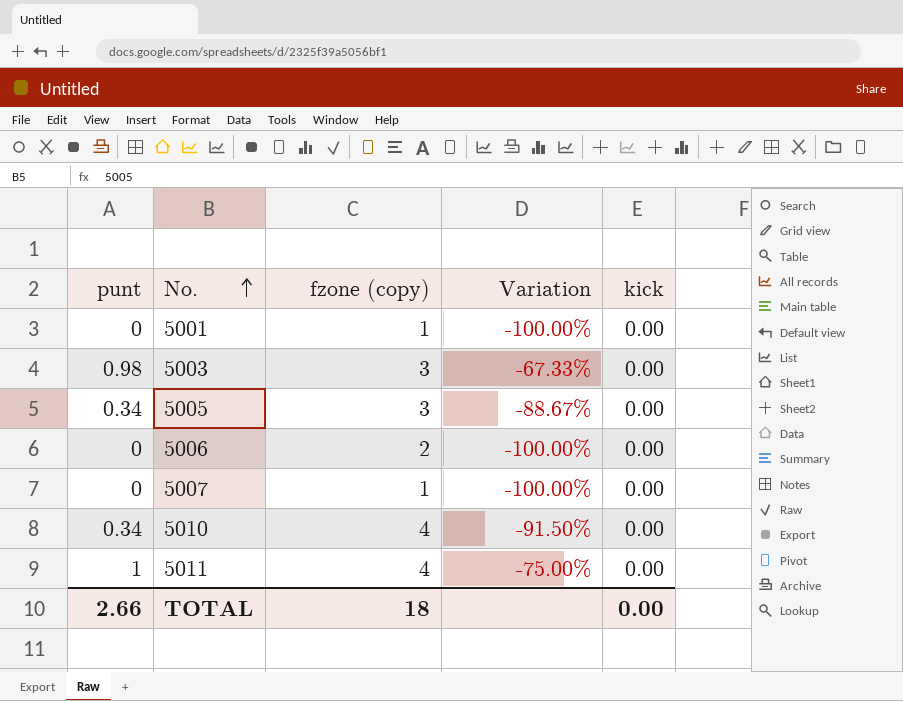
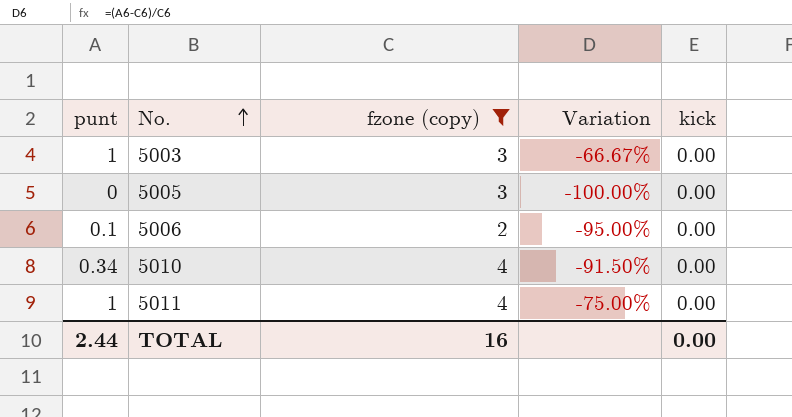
filter: none -> fzone (copy) != 1
5003 | punt: 0.98 -> 1
5003 | Variation: -67.33% -> -66.67%
5005 | punt: 0.34 -> 0
5005 | Variation: -88.67% -> -100.00%
5006 | punt: 0 -> 0.1
5006 | Variation: -100.00% -> -95.00%
TOTAL | punt: 2.66 -> 2.44
TOTAL | fzone (copy): 18 -> 16

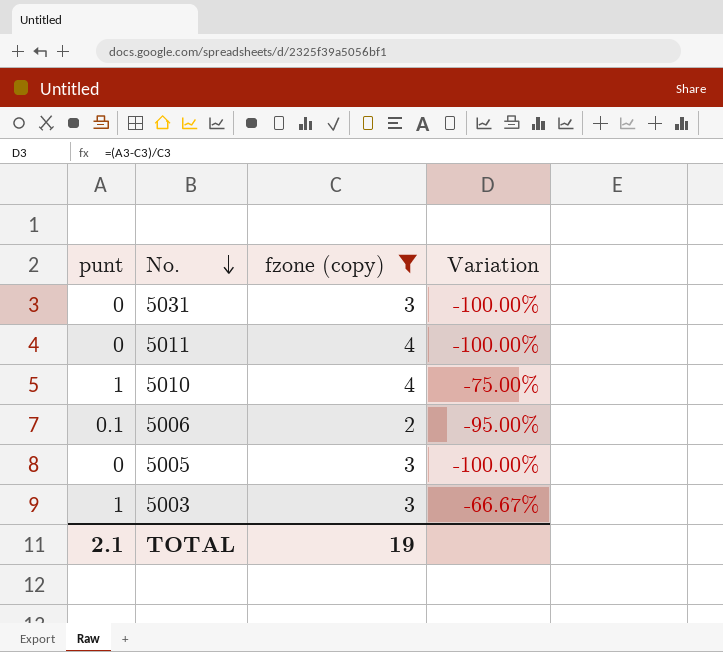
row order: No. ascending -> No. descending
column kick | position: 5 -> none
row 5031: none -> 0 | 3 | -100.00%
5011 | punt: 1 -> 0
5011 | Variation: -75.00% -> -100.00%
5010 | punt: 0.34 -> 1
5010 | Variation: -91.50% -> -75.00%
TOTAL | punt: 2.44 -> 2.1
TOTAL | fzone (copy): 16 -> 19

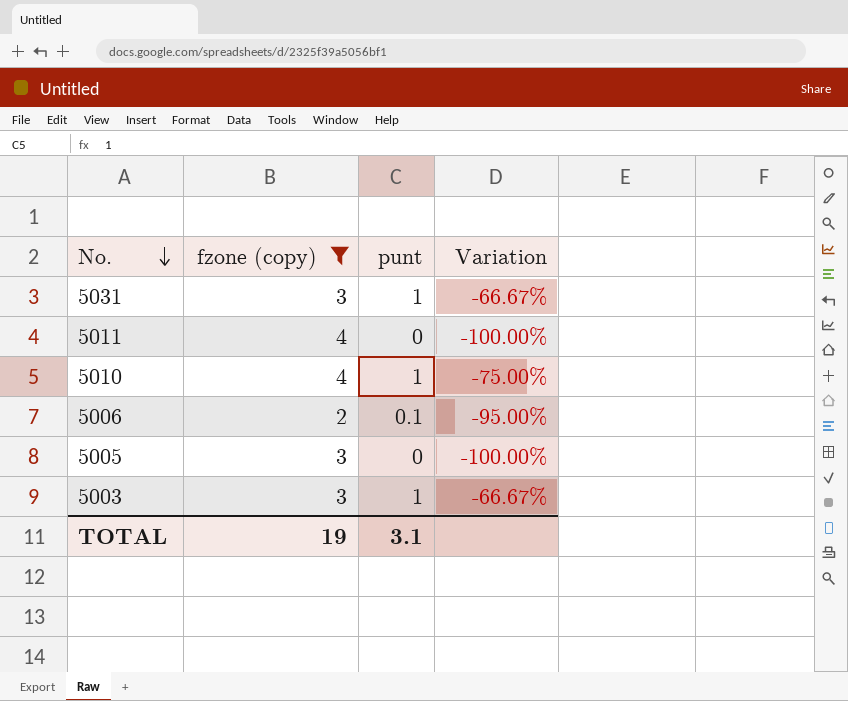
column punt | position: 1 -> 3
5031 | punt: 0 -> 1
5031 | Variation: -100.00% -> -66.67%
TOTAL | punt: 2.1 -> 3.1

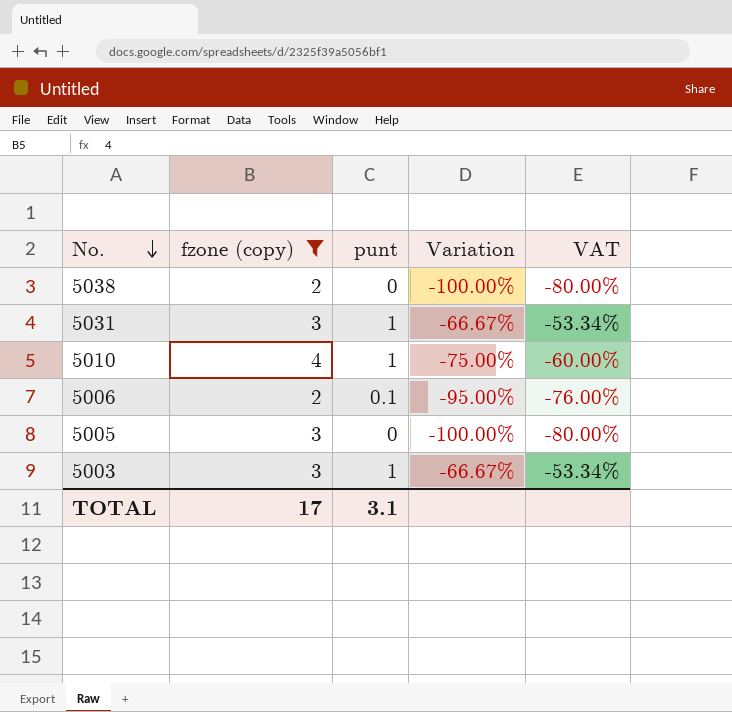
column VAT | formula: none -> [Variation] * 0.8
row 5011: 4 | 0 | -100.00% -> none
row 5038: none -> 2 | 0 | -100.00% | -80.00%
TOTAL | fzone (copy): 19 -> 17

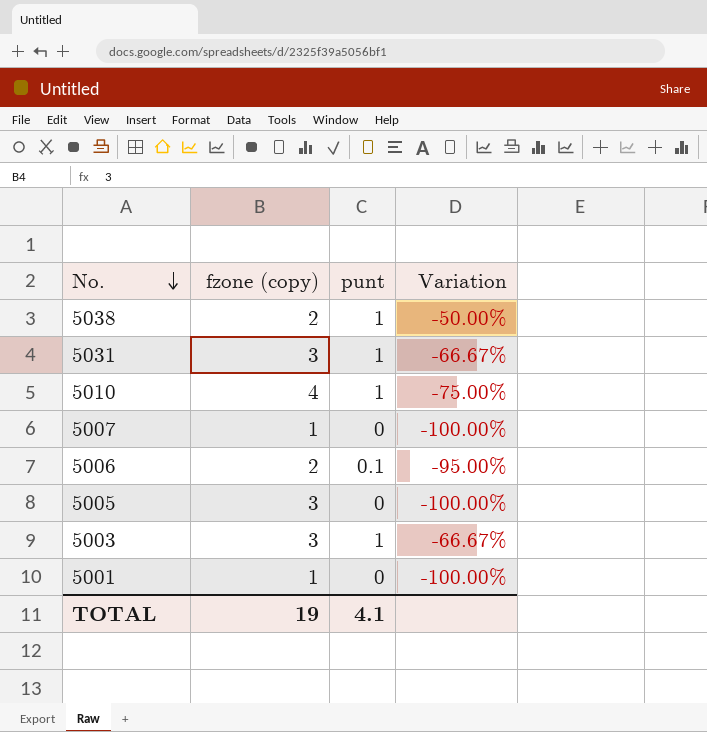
filter: fzone (copy) != 1 -> none
column VAT | formula: [Variation] * 0.8 -> none
5038 | punt: 0 -> 1
5038 | Variation: -100.00% -> -50.00%
TOTAL | fzone (copy): 17 -> 19
TOTAL | punt: 3.1 -> 4.1

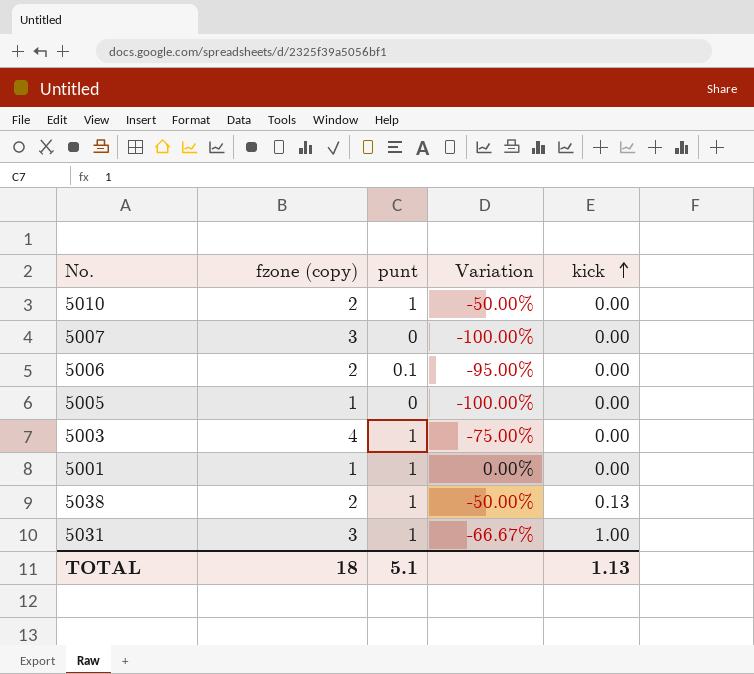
row order: No. descending -> kick ascending
column kick | position: none -> 5
5010 | fzone (copy): 4 -> 2
5010 | Variation: -75.00% -> -50.00%
5007 | fzone (copy): 1 -> 3
5005 | fzone (copy): 3 -> 1
5003 | fzone (copy): 3 -> 4
5003 | Variation: -66.67% -> -75.00%
5001 | punt: 0 -> 1
5001 | Variation: -100.00% -> 0.00%
TOTAL | fzone (copy): 19 -> 18
TOTAL | punt: 4.1 -> 5.1

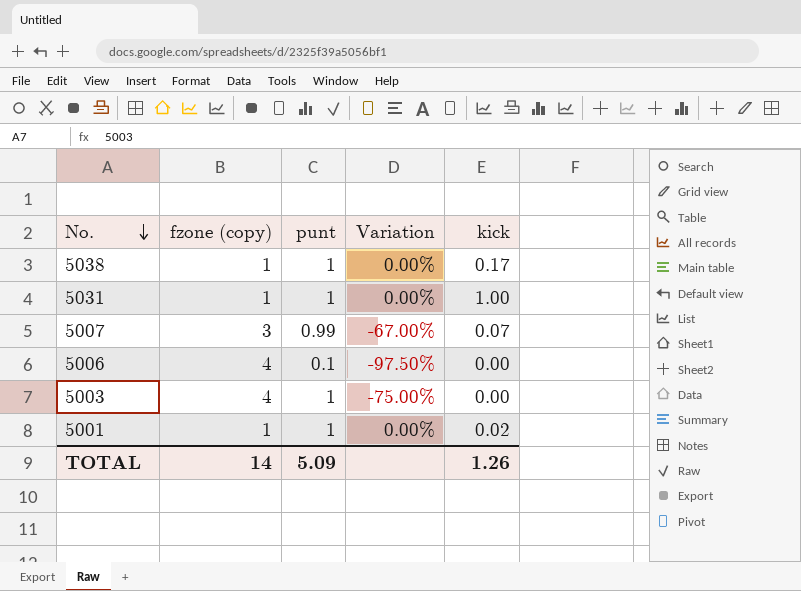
row order: kick ascending -> No. descending
row 5010: 2 | 1 | -50.00% | 0.00 -> none
row 5005: 1 | 0 | -100.00% | 0.00 -> none
5038 | fzone (copy): 2 -> 1
5038 | Variation: -50.00% -> 0.00%
5038 | kick: 0.13 -> 0.17
5031 | fzone (copy): 3 -> 1
5031 | Variation: -66.67% -> 0.00%
5007 | punt: 0 -> 0.99
5007 | Variation: -100.00% -> -67.00%
5007 | kick: 0.00 -> 0.07
5006 | fzone (copy): 2 -> 4
5006 | Variation: -95.00% -> -97.50%
5001 | kick: 0.00 -> 0.02
TOTAL | fzone (copy): 18 -> 14
TOTAL | punt: 5.1 -> 5.09
TOTAL | kick: 1.13 -> 1.26

